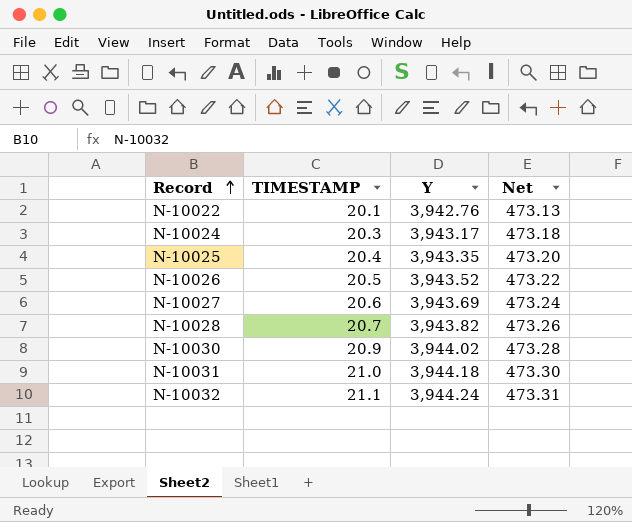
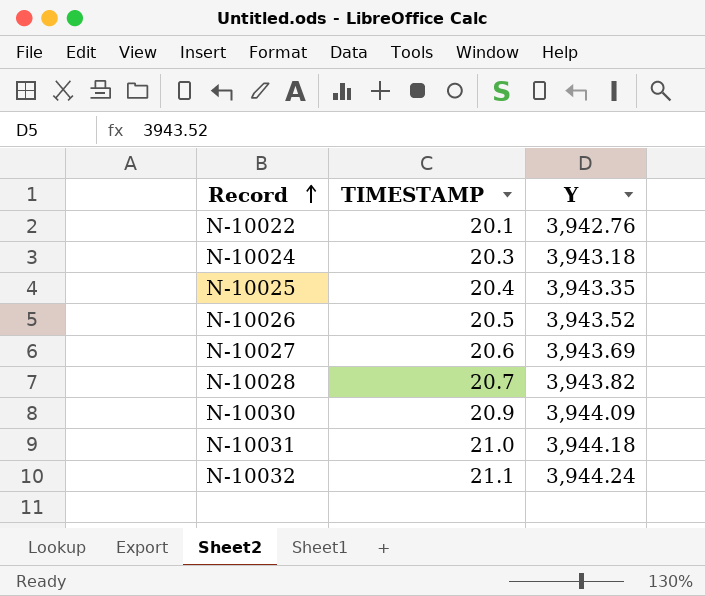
column Net | formula: [Y] * 0.12 -> none
N-10024 | Y: 3,943.17 -> 3,943.18
N-10030 | Y: 3,944.02 -> 3,944.09

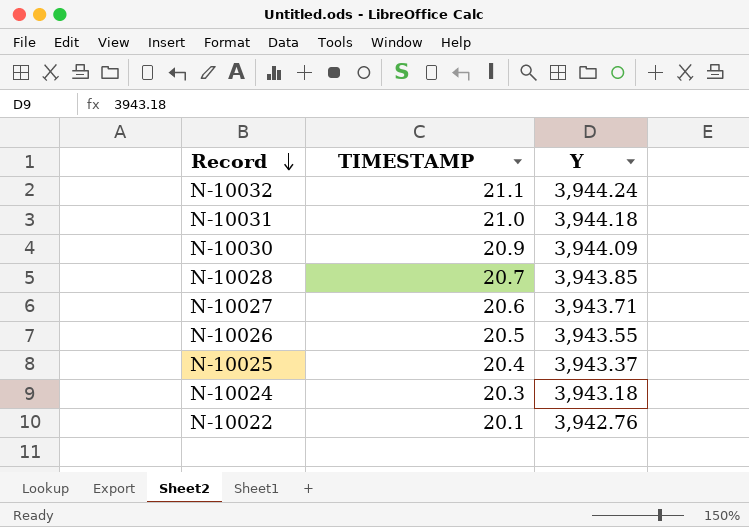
row order: Record ascending -> Record descending
N-10028 | Y: 3,943.82 -> 3,943.85
N-10027 | Y: 3,943.69 -> 3,943.71
N-10026 | Y: 3,943.52 -> 3,943.55
N-10025 | Y: 3,943.35 -> 3,943.37

